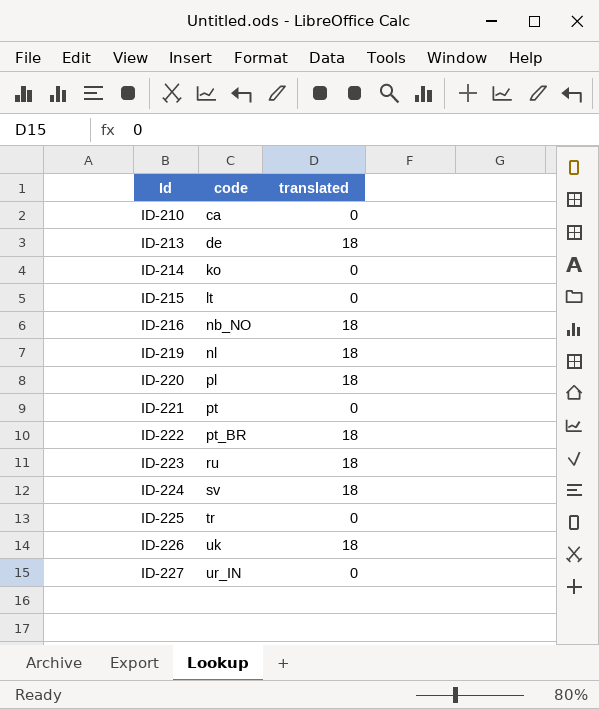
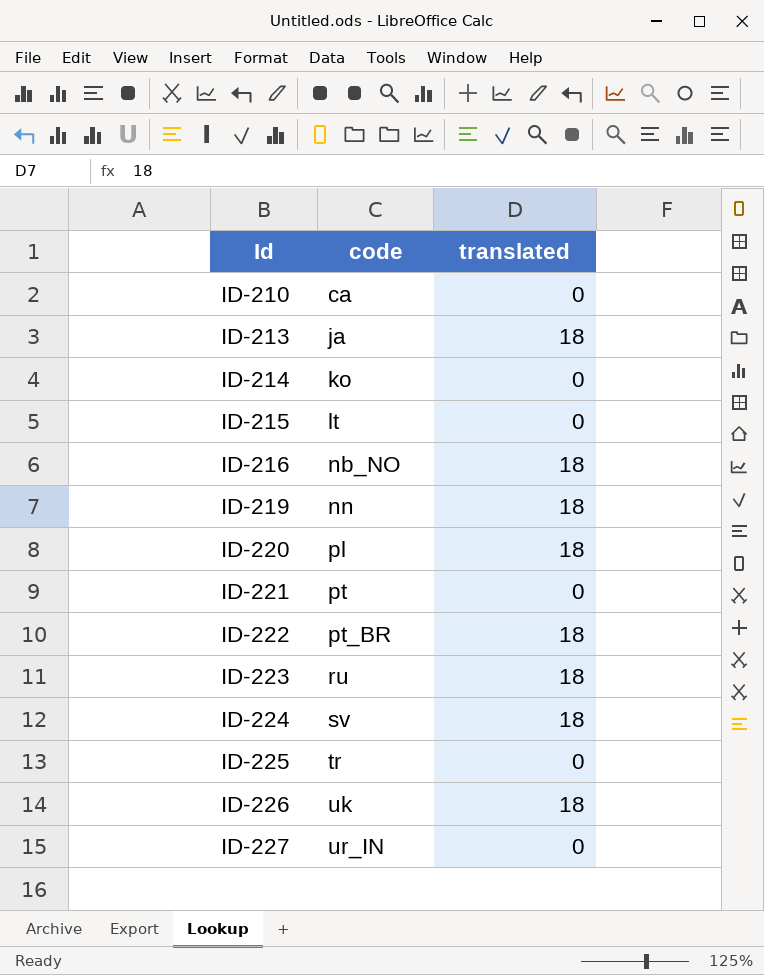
ID-213 | code: de -> ja
ID-219 | code: nl -> nn

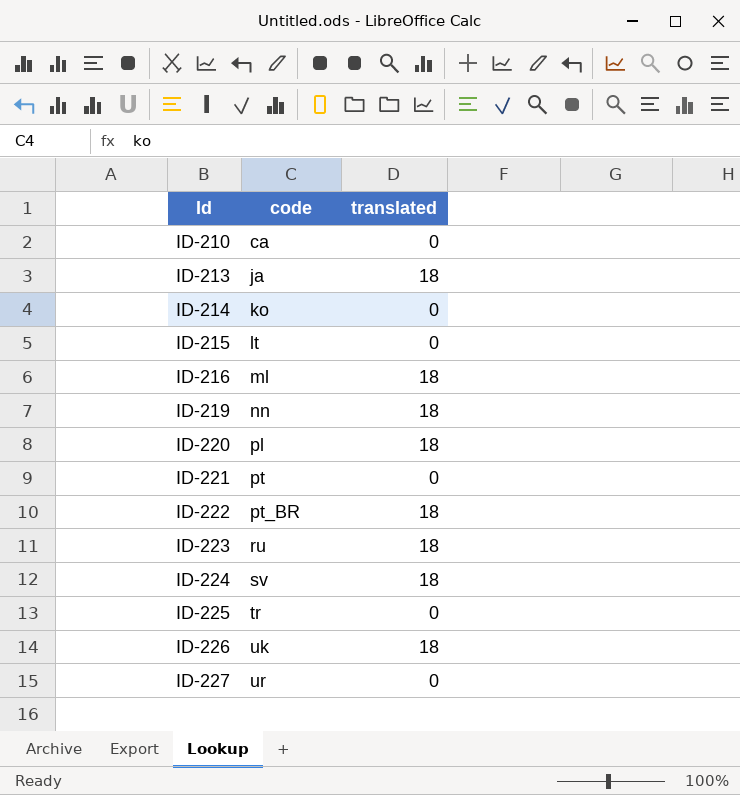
ID-216 | code: nb_NO -> ml
ID-227 | code: ur_IN -> ur

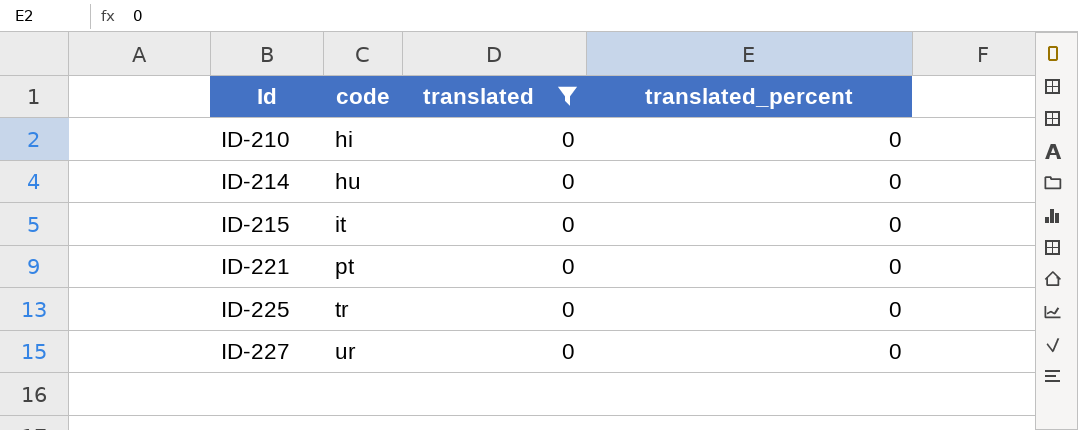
filter: none -> translated = 0
column translated_percent | position: none -> 4
ID-210 | code: ca -> hi
ID-214 | code: ko -> hu
ID-215 | code: lt -> it

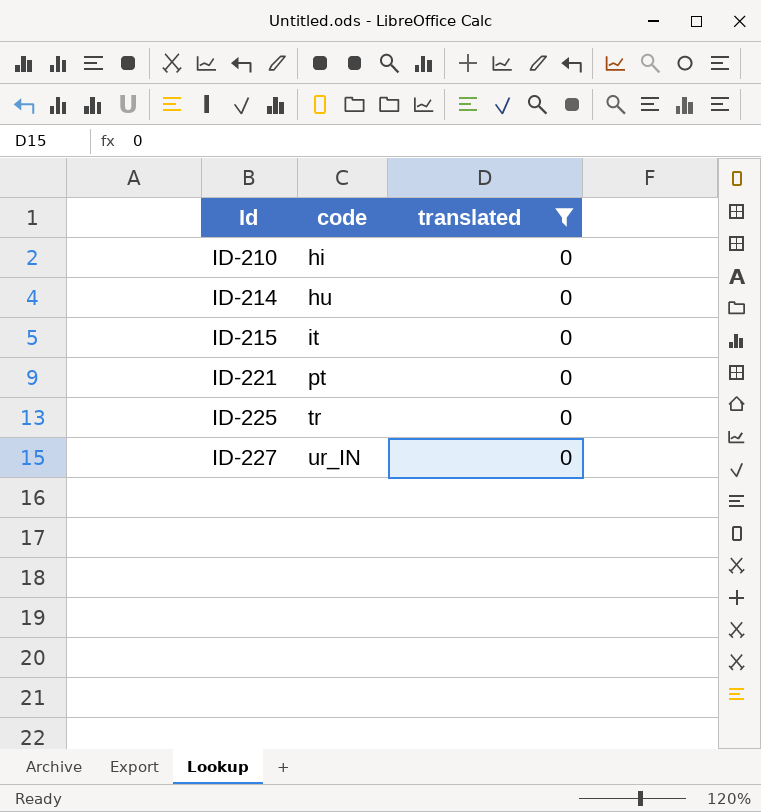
column translated_percent | position: 4 -> none
ID-227 | code: ur -> ur_IN

